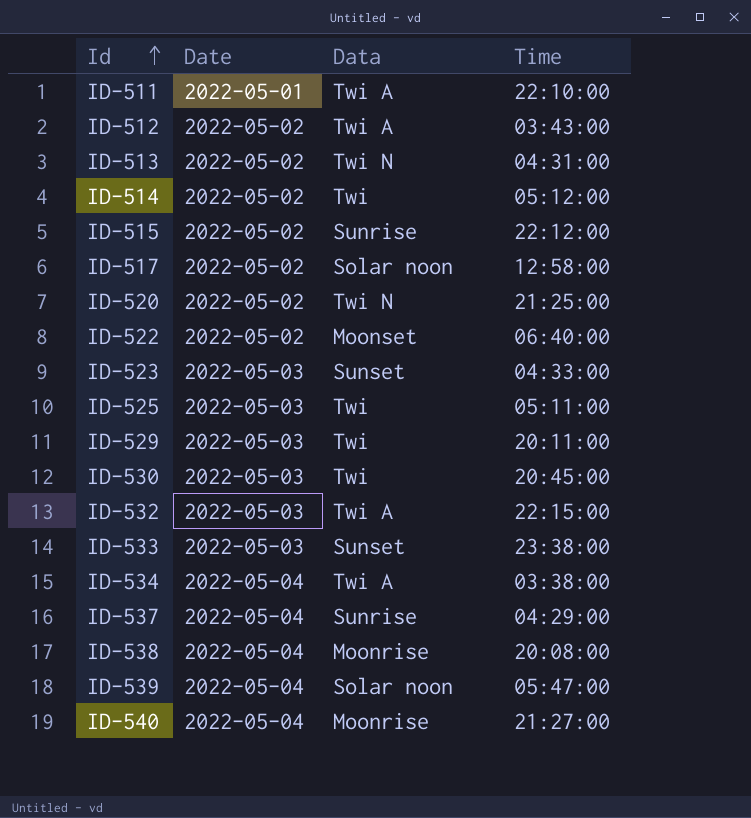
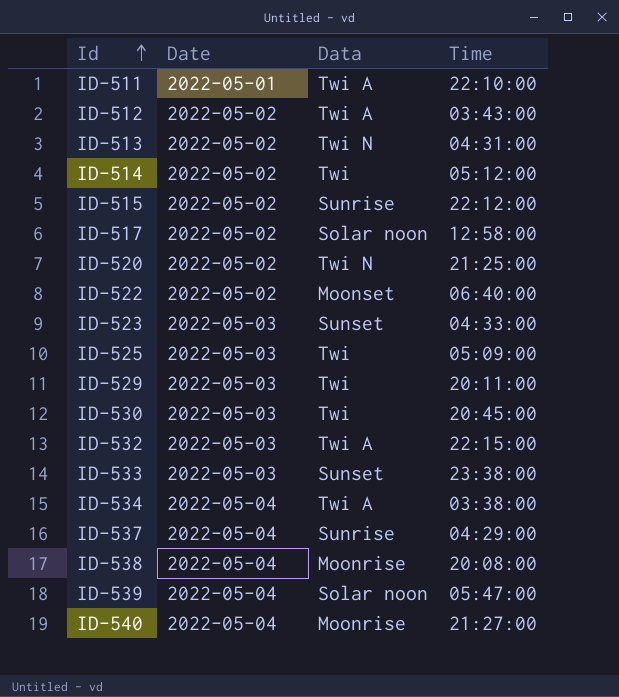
ID-525 | Time: 05:11:00 -> 05:09:00

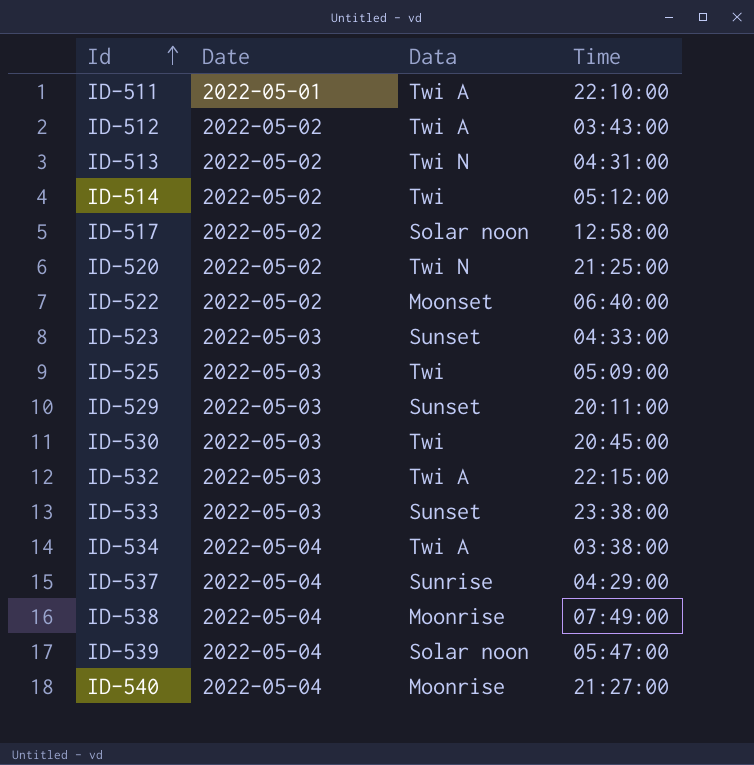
row ID-515: 2022-05-02 | Sunrise | 22:12:00 -> none
ID-529 | Data: Twi -> Sunset
ID-538 | Time: 20:08:00 -> 07:49:00

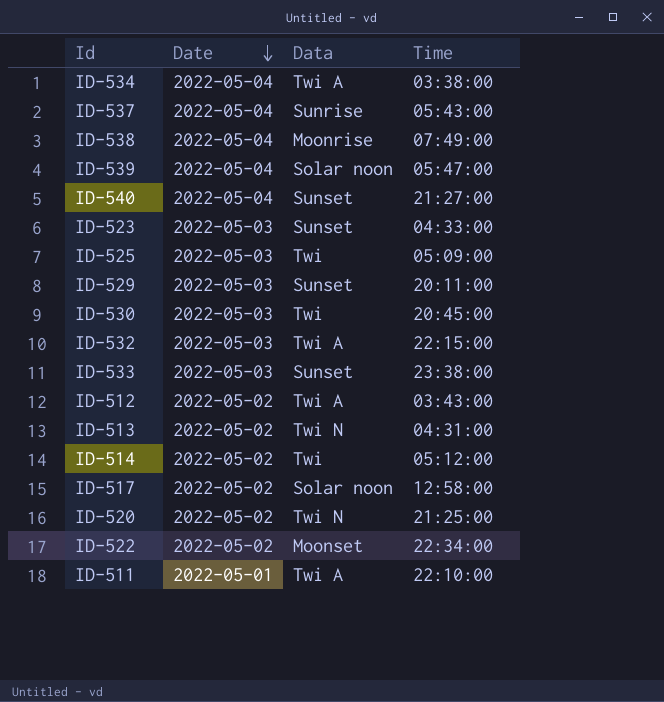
row order: Id ascending -> Date descending
ID-537 | Time: 04:29:00 -> 05:43:00
ID-540 | Data: Moonrise -> Sunset
ID-522 | Time: 06:40:00 -> 22:34:00

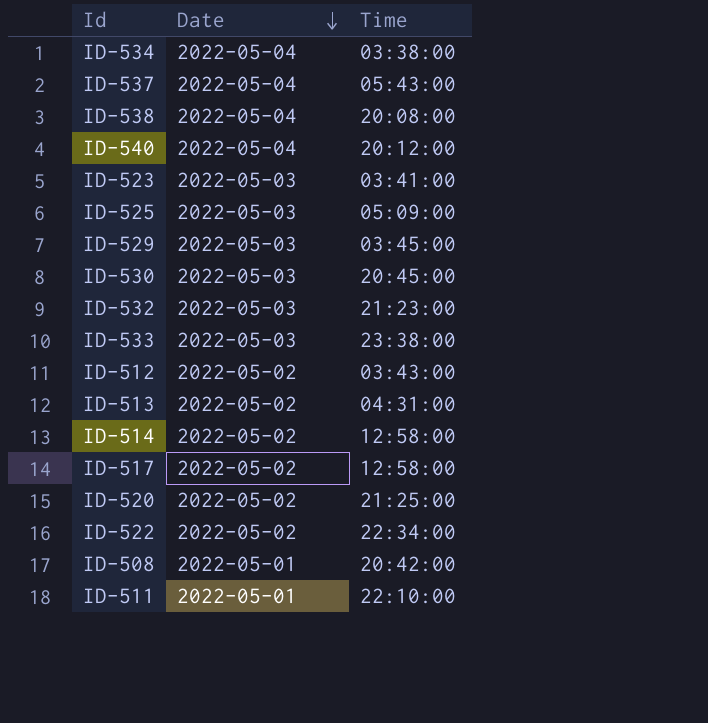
column Data | position: 3 -> none
row ID-539: 2022-05-04 | Solar noon | 05:47:00 -> none
ID-538 | Time: 07:49:00 -> 20:08:00
ID-540 | Time: 21:27:00 -> 20:12:00
ID-523 | Time: 04:33:00 -> 03:41:00
ID-529 | Time: 20:11:00 -> 03:45:00
ID-532 | Time: 22:15:00 -> 21:23:00
ID-514 | Time: 05:12:00 -> 12:58:00
row ID-508: none -> 2022-05-01 | 20:42:00

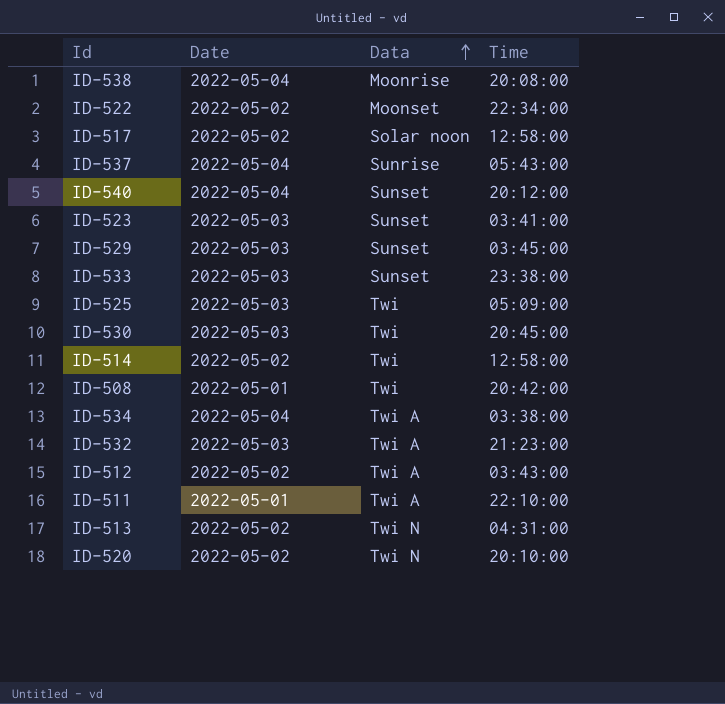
row order: Date descending -> Data ascending
column Data | position: none -> 3
ID-520 | Time: 21:25:00 -> 20:10:00

